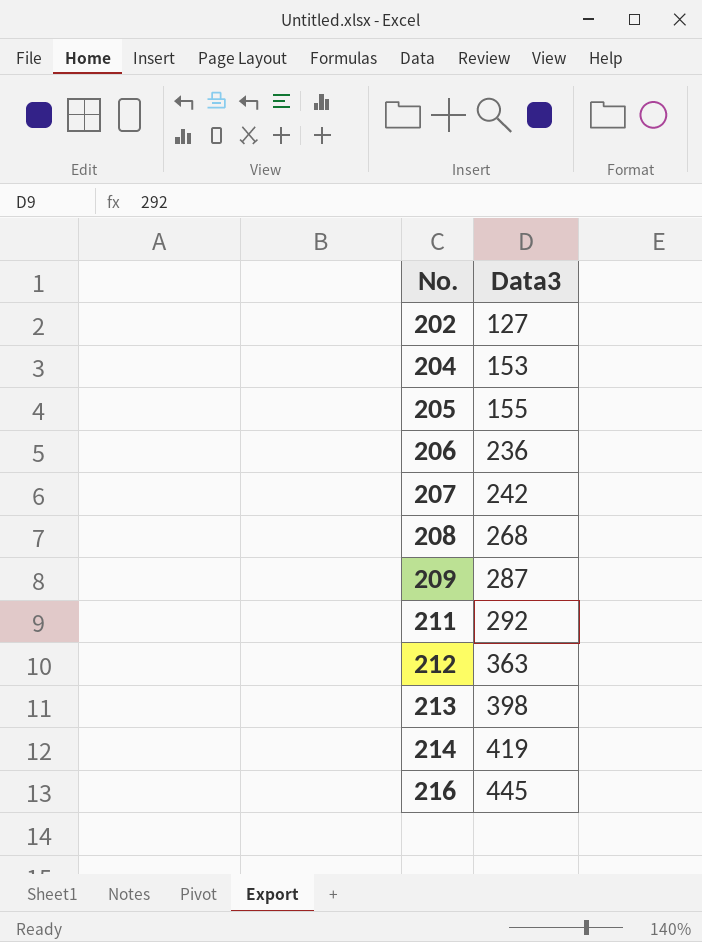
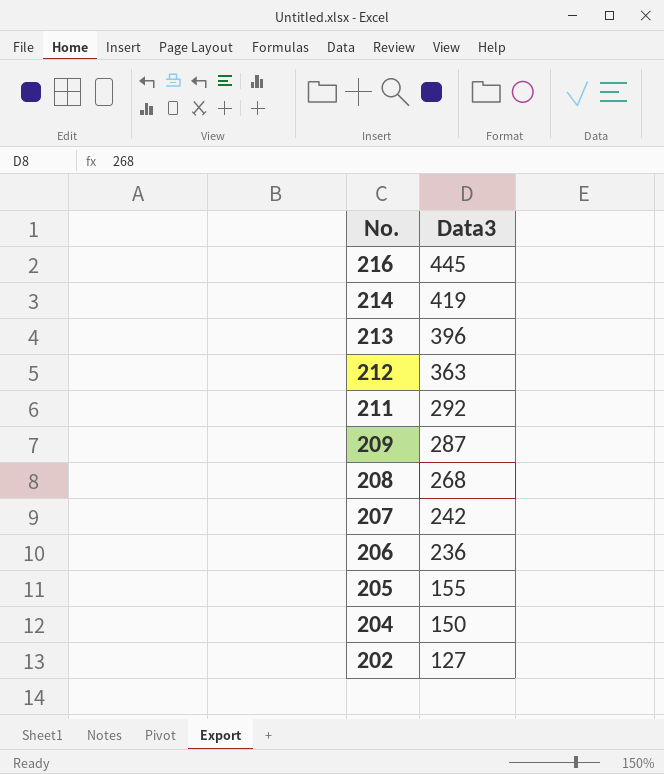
row order: No. ascending -> No. descending
213 | Data3: 398 -> 396
204 | Data3: 153 -> 150

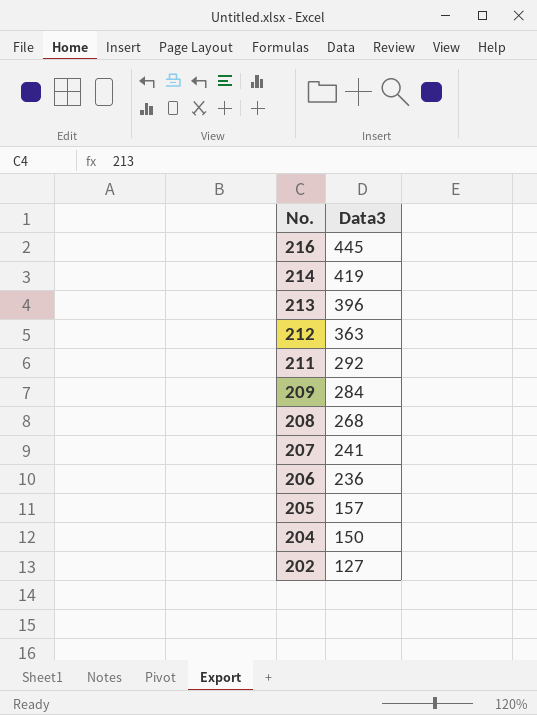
209 | Data3: 287 -> 284
207 | Data3: 242 -> 241
205 | Data3: 155 -> 157

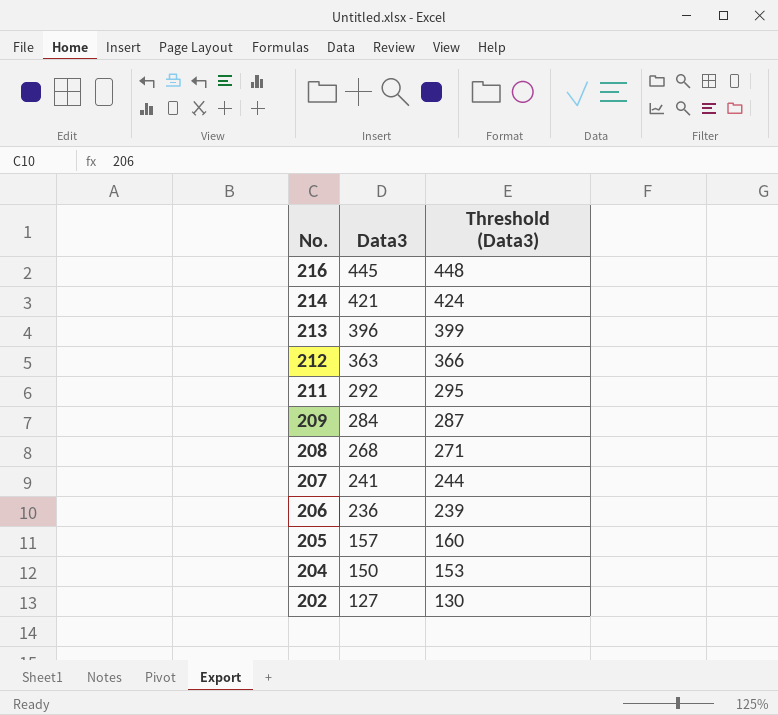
column Threshold (Data3) | formula: none -> [Data3] + 3
214 | Data3: 419 -> 421

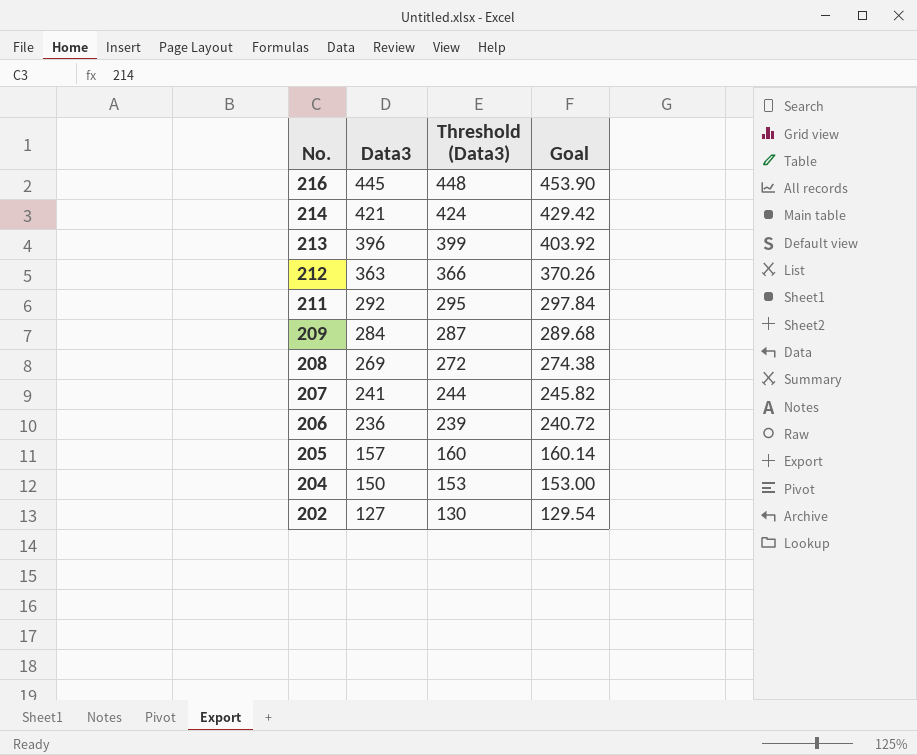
column Goal | formula: none -> [Data3] * 1.02
208 | Data3: 268 -> 269
208 | Threshold (Data3): 271 -> 272

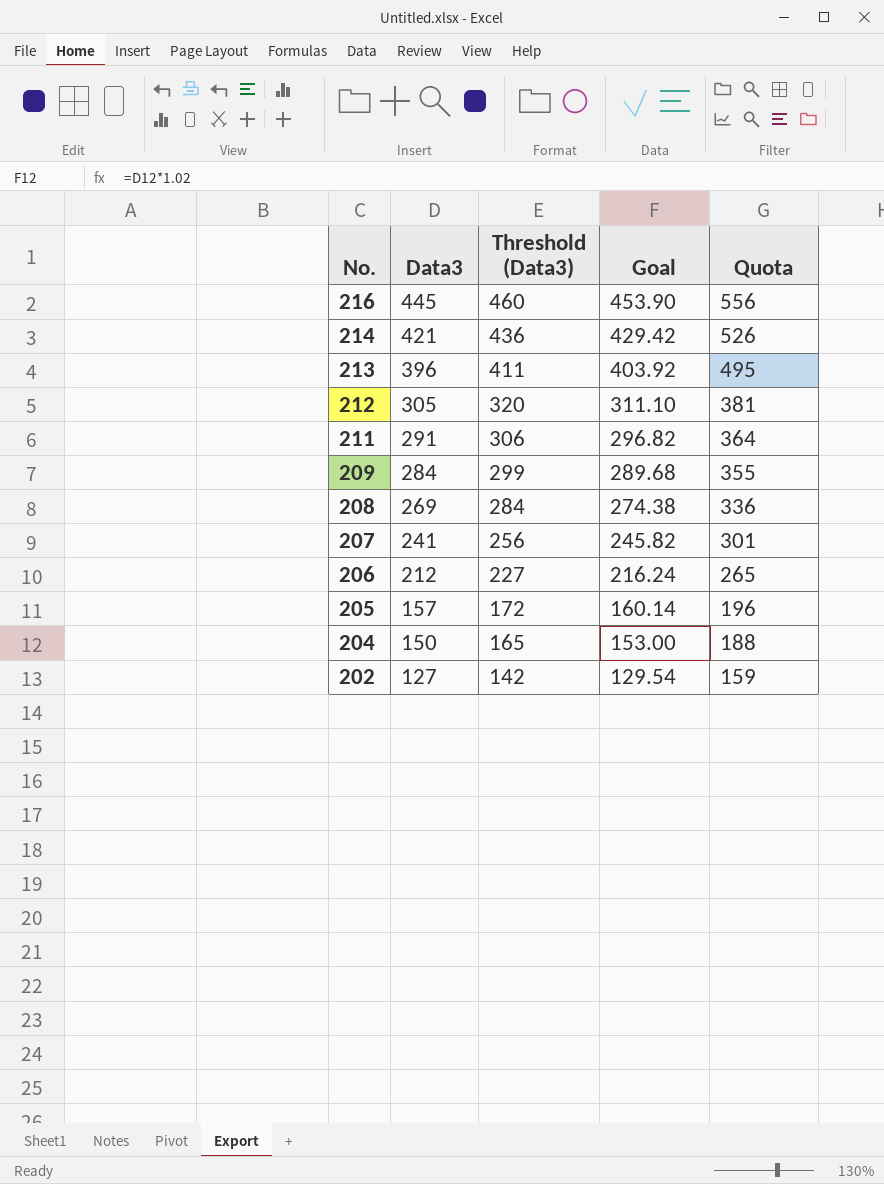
column Threshold (Data3) | formula: [Data3] + 3 -> [Data3] + 15
column Quota | formula: none -> [Data3] * 1.25
212 | Data3: 363 -> 305
212 | Goal: 370.26 -> 311.10
211 | Data3: 292 -> 291
211 | Goal: 297.84 -> 296.82
206 | Data3: 236 -> 212
206 | Goal: 240.72 -> 216.24

